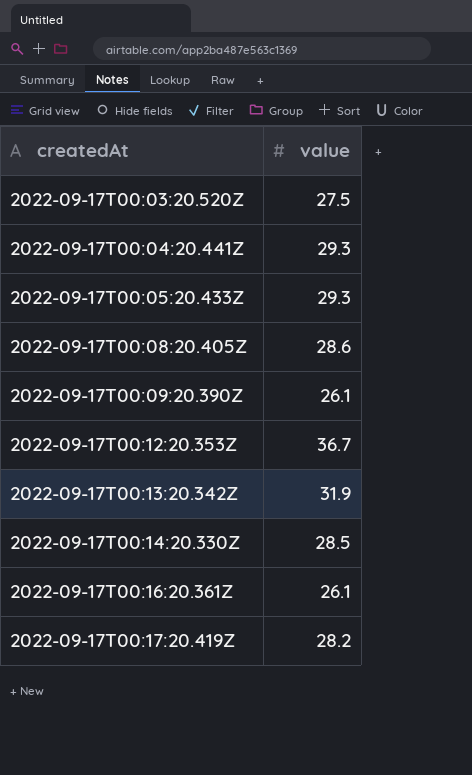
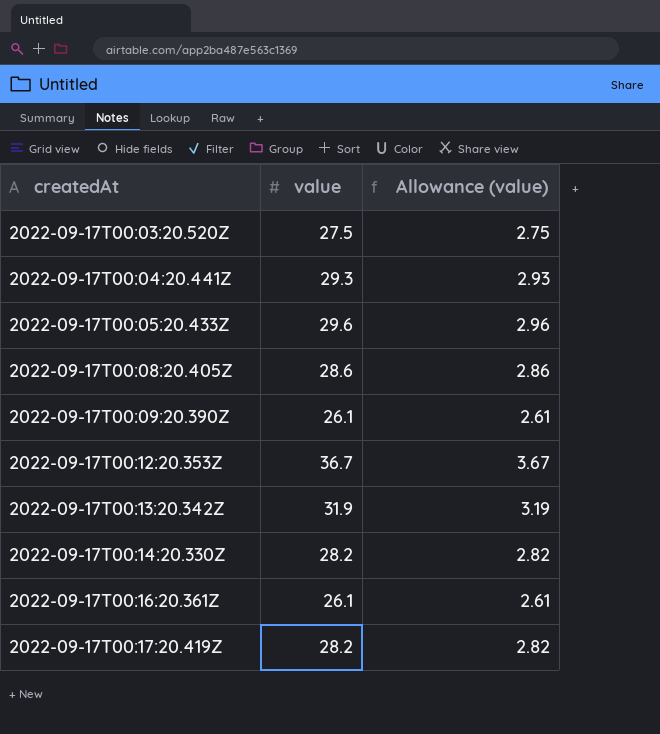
column Allowance (value) | formula: none -> [value] * 0.1
2022-09-17T00:05:20.433Z | value: 29.3 -> 29.6
2022-09-17T00:14:20.330Z | value: 28.5 -> 28.2

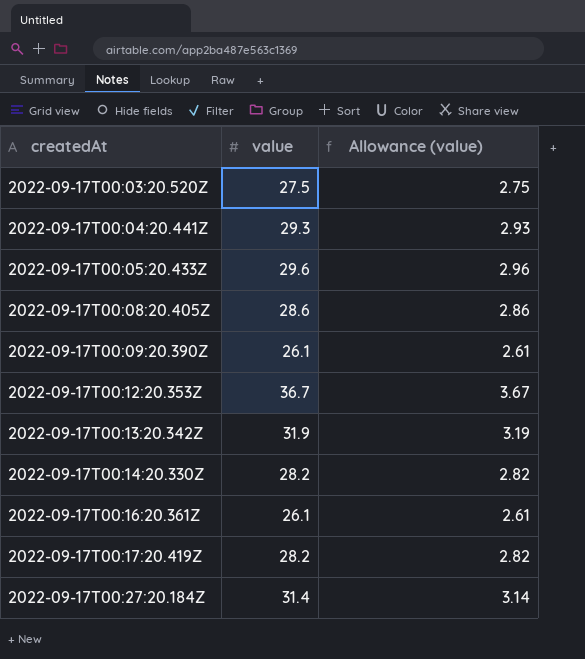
row 2022-09-17T00:27:20.184Z: none -> 31.4 | 3.14

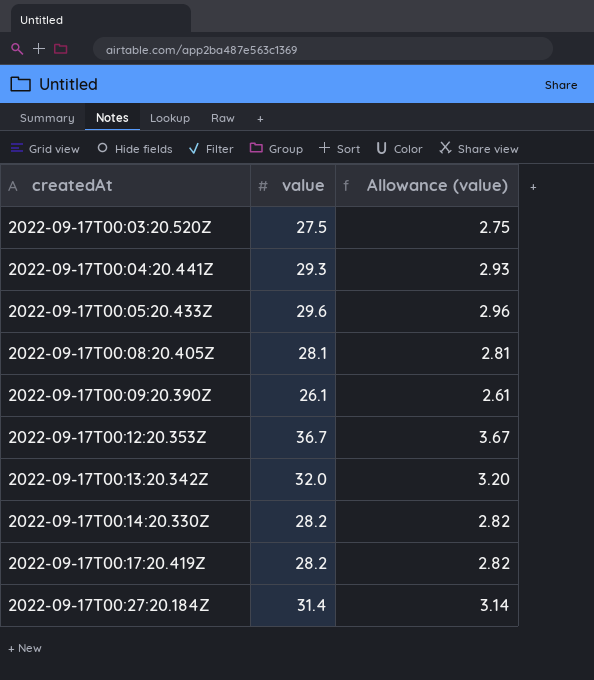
row 2022-09-17T00:16:20.361Z: 26.1 | 2.61 -> none
2022-09-17T00:08:20.405Z | value: 28.6 -> 28.1
2022-09-17T00:08:20.405Z | Allowance (value): 2.86 -> 2.81
2022-09-17T00:13:20.342Z | value: 31.9 -> 32.0
2022-09-17T00:13:20.342Z | Allowance (value): 3.19 -> 3.20

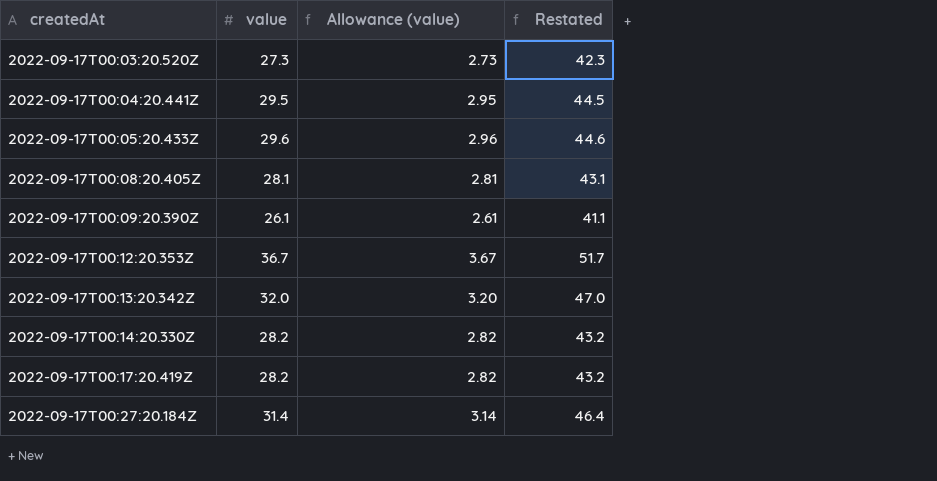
column Restated | formula: none -> [value] + 15
2022-09-17T00:03:20.520Z | value: 27.5 -> 27.3
2022-09-17T00:03:20.520Z | Allowance (value): 2.75 -> 2.73
2022-09-17T00:04:20.441Z | value: 29.3 -> 29.5
2022-09-17T00:04:20.441Z | Allowance (value): 2.93 -> 2.95

